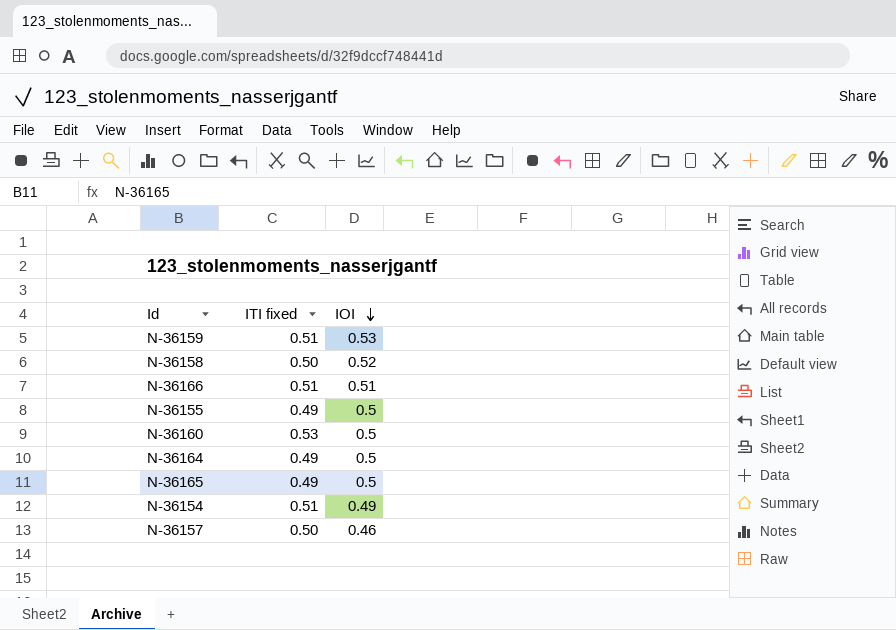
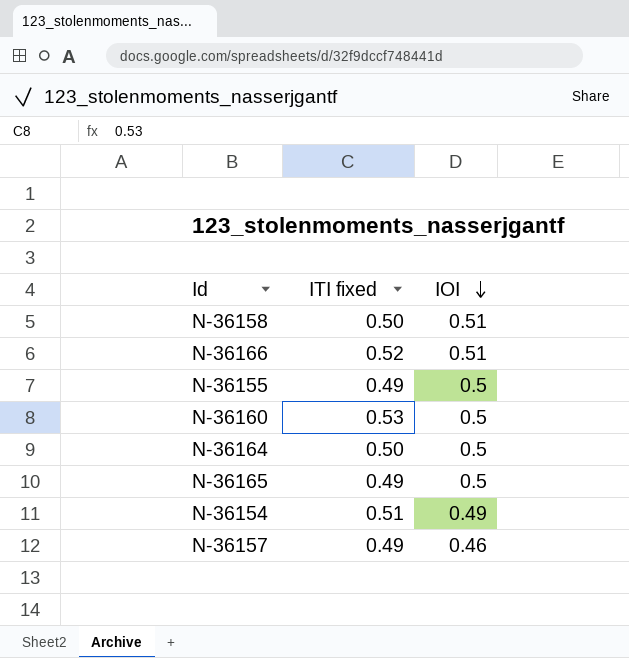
row N-36159: 0.51 | 0.53 -> none
N-36158 | IOI: 0.52 -> 0.51
N-36166 | ITI fixed: 0.51 -> 0.52
N-36164 | ITI fixed: 0.49 -> 0.50
N-36157 | ITI fixed: 0.50 -> 0.49

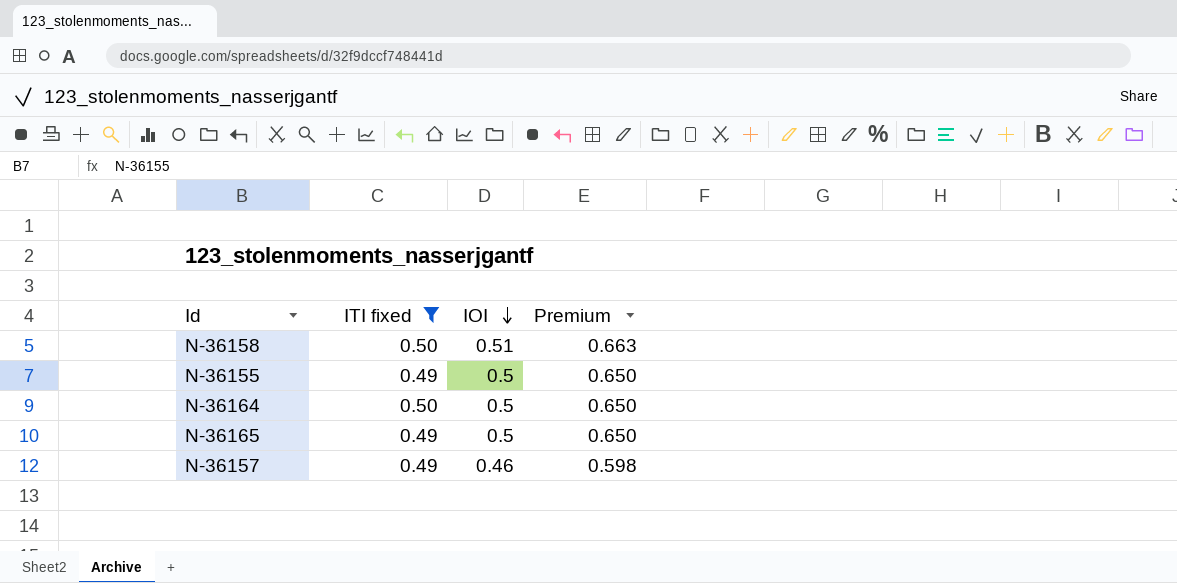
filter: none -> ITI fixed <= 0.50
column Premium | formula: none -> [IOI] * 1.3

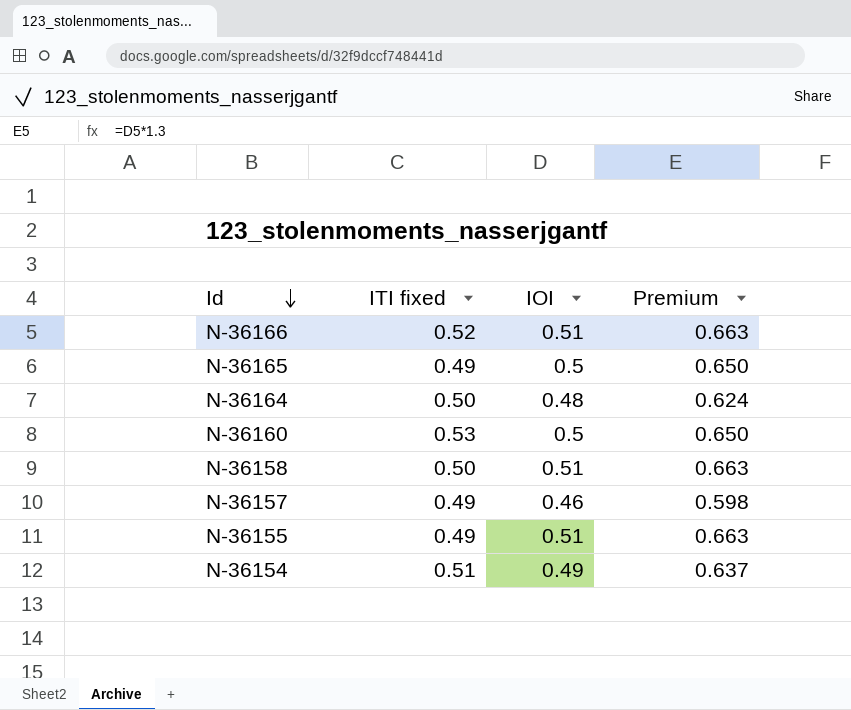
filter: ITI fixed <= 0.50 -> none
row order: IOI descending -> Id descending
N-36164 | IOI: 0.5 -> 0.48
N-36164 | Premium: 0.650 -> 0.624
N-36155 | IOI: 0.5 -> 0.51
N-36155 | Premium: 0.650 -> 0.663

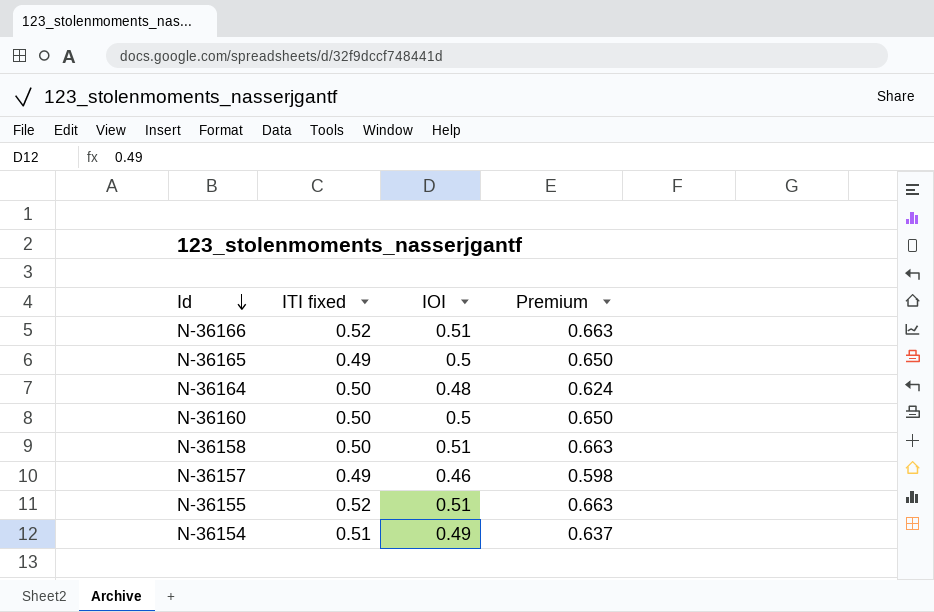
N-36160 | ITI fixed: 0.53 -> 0.50
N-36155 | ITI fixed: 0.49 -> 0.52

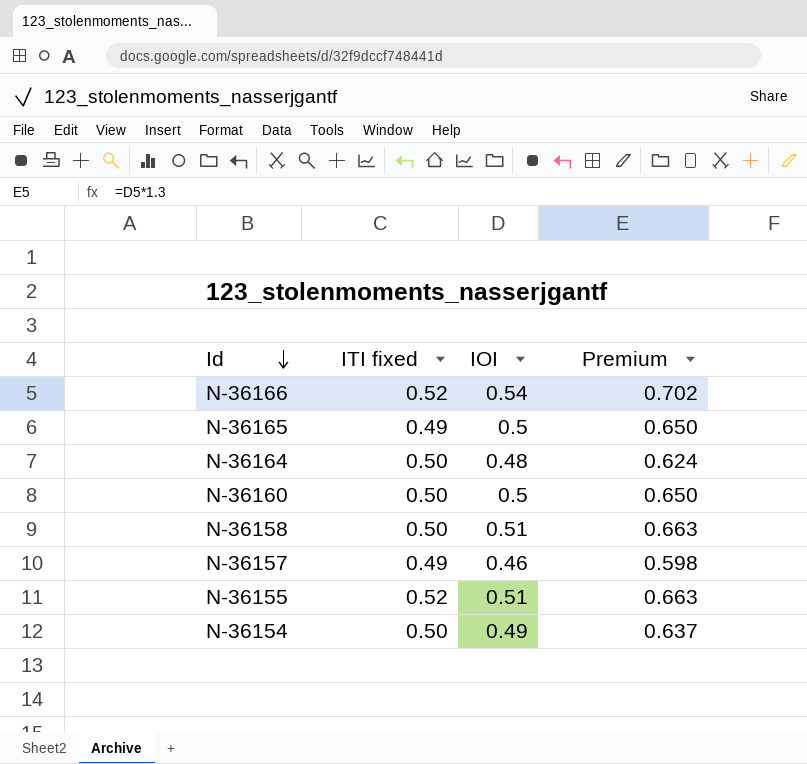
N-36166 | IOI: 0.51 -> 0.54
N-36166 | Premium: 0.663 -> 0.702
N-36154 | ITI fixed: 0.51 -> 0.50

